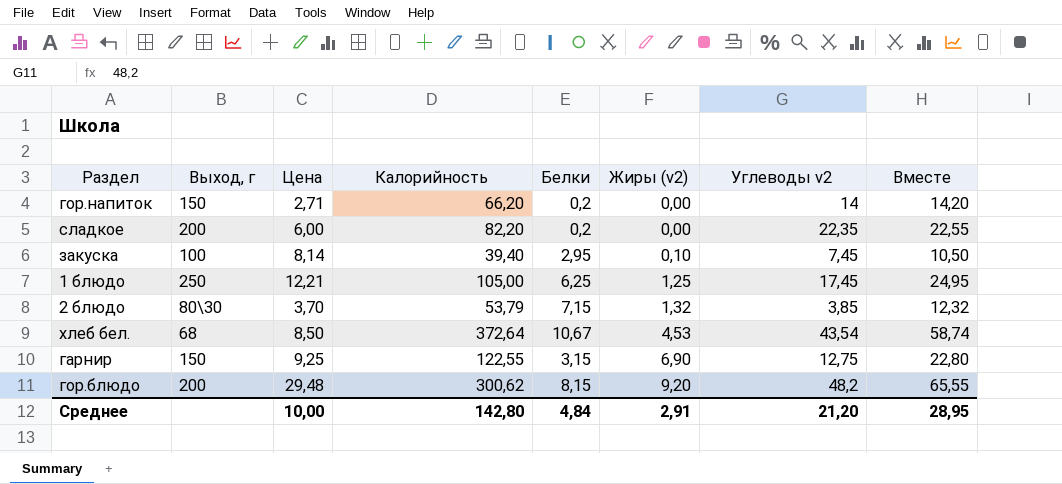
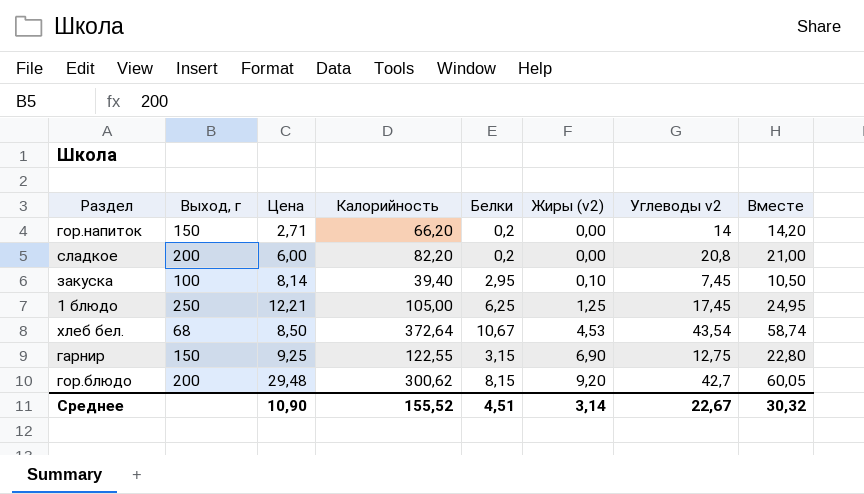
row 2 блюдо: 80\30 | 3,70 | 53,79 | 7,15 | 1,32 | 3,85 | 12,32 -> none
сладкое | Углеводы v2: 22,35 -> 20,8
сладкое | Вместе: 22,55 -> 21,00
гор.блюдо | Углеводы v2: 48,2 -> 42,7
гор.блюдо | Вместе: 65,55 -> 60,05
Среднее | Цена: 10,00 -> 10,90
Среднее | Калорийность: 142,80 -> 155,52
Среднее | Белки: 4,84 -> 4,51
Среднее | Жиры (v2): 2,91 -> 3,14
Среднее | Углеводы v2: 21,20 -> 22,67
Среднее | Вместе: 28,95 -> 30,32

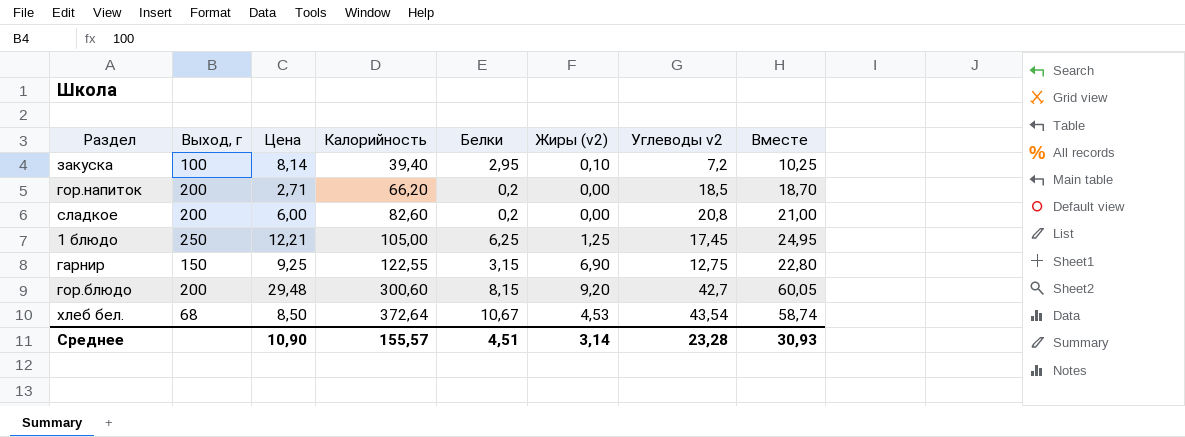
row order: Жиры (v2) ascending -> Калорийность ascending
закуска | Углеводы v2: 7,45 -> 7,2
закуска | Вместе: 10,50 -> 10,25
гор.напиток | Выход, г: 150 -> 200
гор.напиток | Углеводы v2: 14 -> 18,5
гор.напиток | Вместе: 14,20 -> 18,70
сладкое | Калорийность: 82,20 -> 82,60
гор.блюдо | Калорийность: 300,62 -> 300,60
Среднее | Калорийность: 155,52 -> 155,57
Среднее | Углеводы v2: 22,67 -> 23,28
Среднее | Вместе: 30,32 -> 30,93

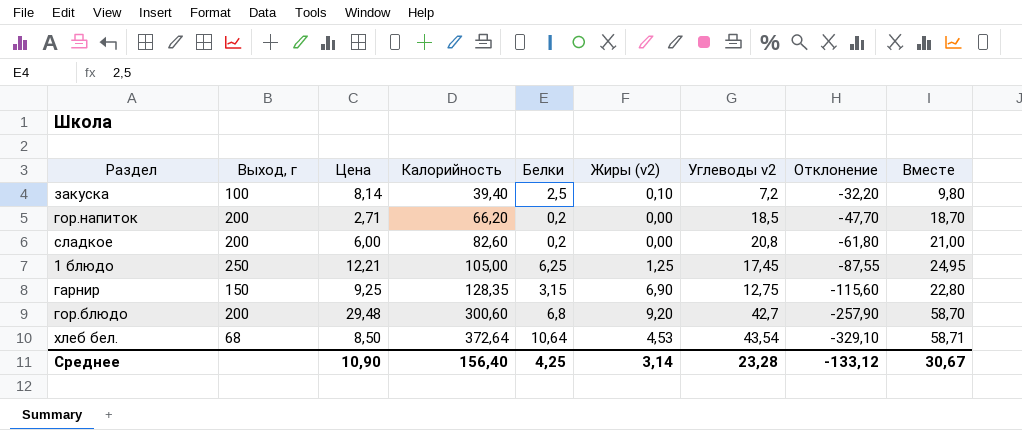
column Отклонение | formula: none -> [Углеводы v2] - [Калорийность]
закуска | Белки: 2,95 -> 2,5
закуска | Вместе: 10,25 -> 9,80
гарнир | Калорийность: 122,55 -> 128,35
гор.блюдо | Белки: 8,15 -> 6,8
гор.блюдо | Вместе: 60,05 -> 58,70
хлеб бел. | Белки: 10,67 -> 10,64
хлеб бел. | Вместе: 58,74 -> 58,71
Среднее | Калорийность: 155,57 -> 156,40
Среднее | Белки: 4,51 -> 4,25
Среднее | Вместе: 30,93 -> 30,67

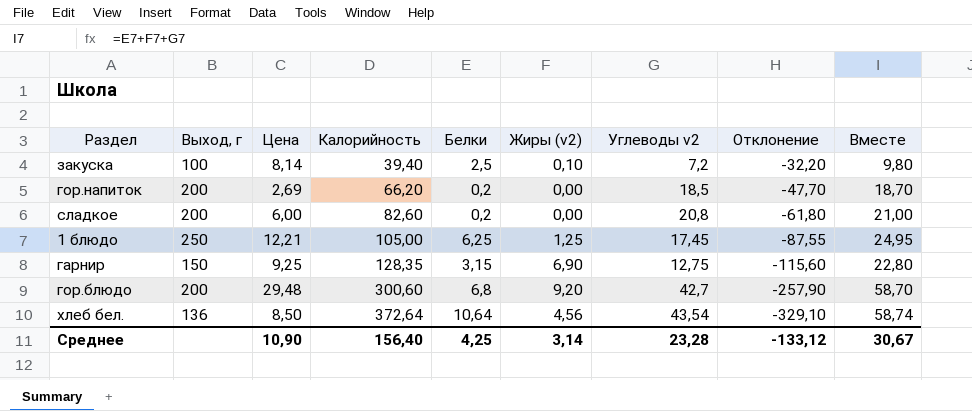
гор.напиток | Цена: 2,71 -> 2,69
хлеб бел. | Выход, г: 68 -> 136
хлеб бел. | Жиры (v2): 4,53 -> 4,56
хлеб бел. | Вместе: 58,71 -> 58,74

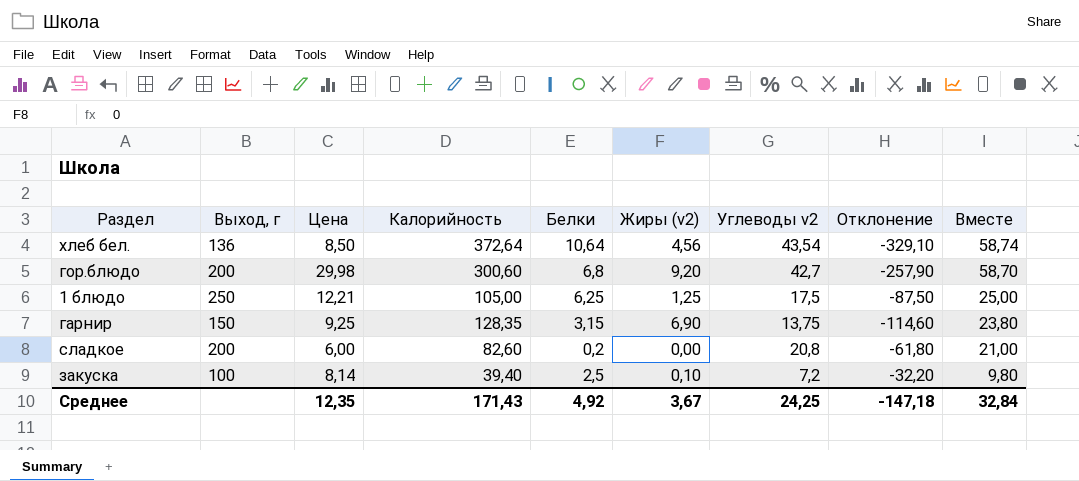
row order: Калорийность ascending -> Вместе descending
row гор.напиток: 200 | 2,69 | 66,20 | 0,2 | 0,00 | 18,5 | -47,70 | 18,70 -> none
гор.блюдо | Цена: 29,48 -> 29,98
1 блюдо | Углеводы v2: 17,45 -> 17,5
1 блюдо | Отклонение: -87,55 -> -87,50
1 блюдо | Вместе: 24,95 -> 25,00
гарнир | Углеводы v2: 12,75 -> 13,75
гарнир | Отклонение: -115,60 -> -114,60
гарнир | Вместе: 22,80 -> 23,80
Среднее | Цена: 10,90 -> 12,35
Среднее | Калорийность: 156,40 -> 171,43
Среднее | Белки: 4,25 -> 4,92
Среднее | Жиры (v2): 3,14 -> 3,67
Среднее | Углеводы v2: 23,28 -> 24,25
Среднее | Отклонение: -133,12 -> -147,18
Среднее | Вместе: 30,67 -> 32,84

